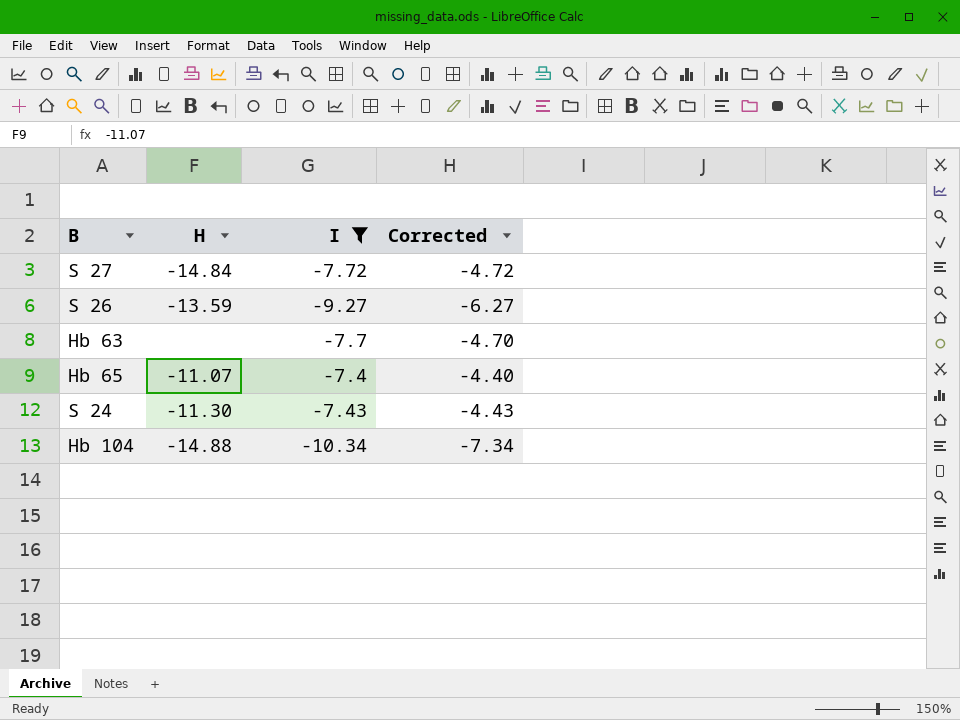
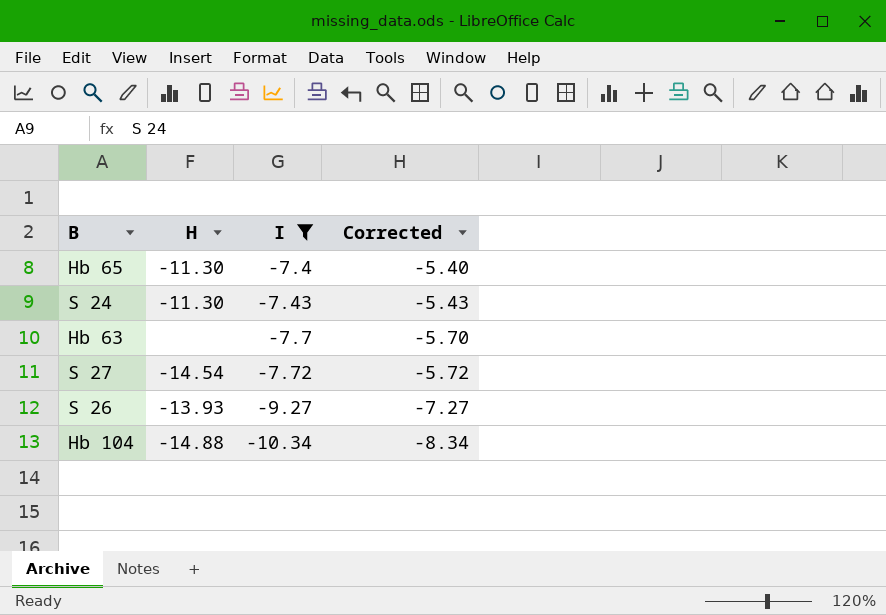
row order: none -> I descending
column Corrected | formula: [I] + 3 -> [I] + 2
Hb 65 | H: -11.07 -> -11.30
S 27 | H: -14.84 -> -14.54
S 26 | H: -13.59 -> -13.93

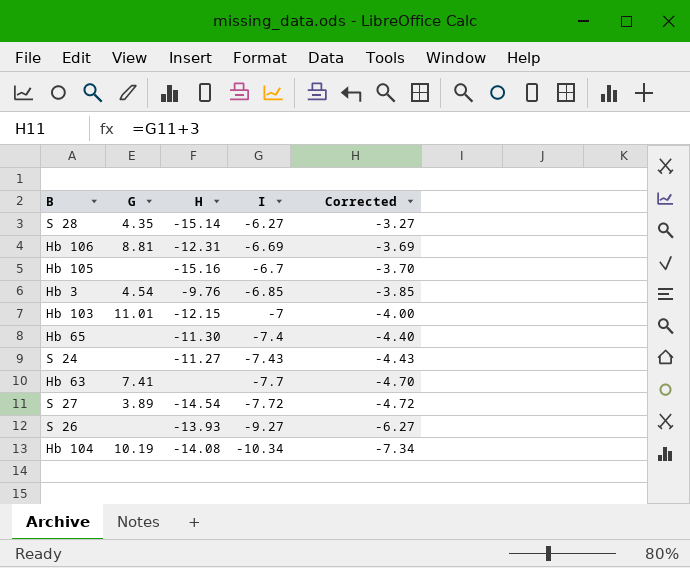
filter: I <= -7.4 -> none
column G | position: none -> 2
column Corrected | formula: [I] + 2 -> [I] + 3
S 24 | H: -11.30 -> -11.27
Hb 104 | H: -14.88 -> -14.08

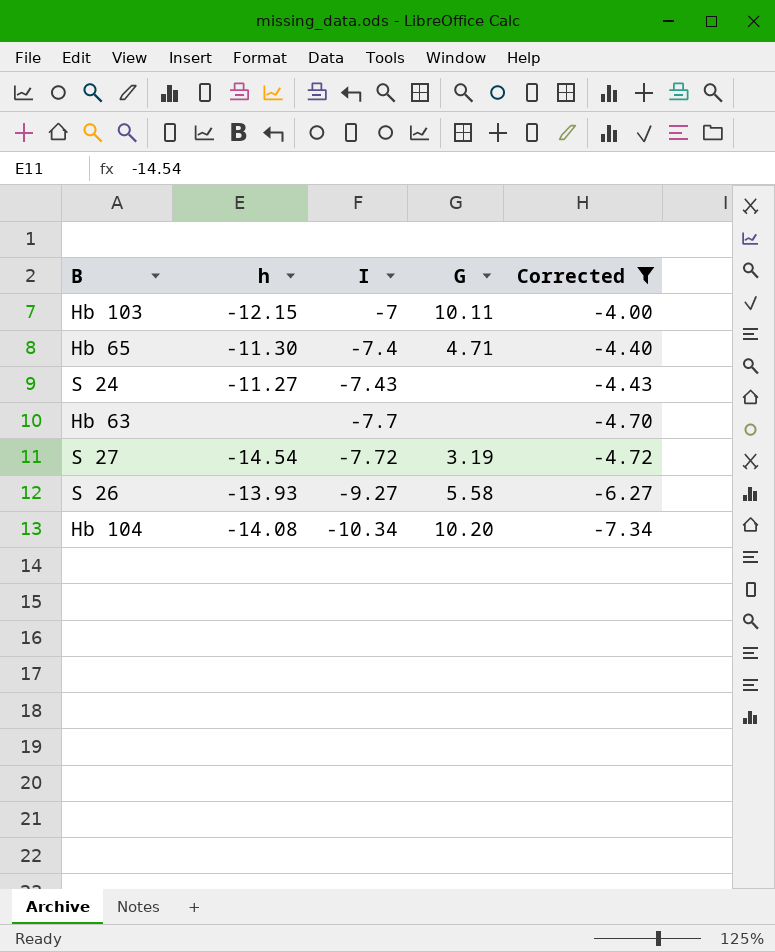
filter: none -> Corrected <= -4.00
column name: H -> h
column G | position: 2 -> 4
Hb 103 | G: 11.01 -> 10.11
Hb 65 | G: none -> 4.71
Hb 63 | G: 7.41 -> none
S 27 | G: 3.89 -> 3.19
S 26 | G: none -> 5.58
Hb 104 | G: 10.19 -> 10.20

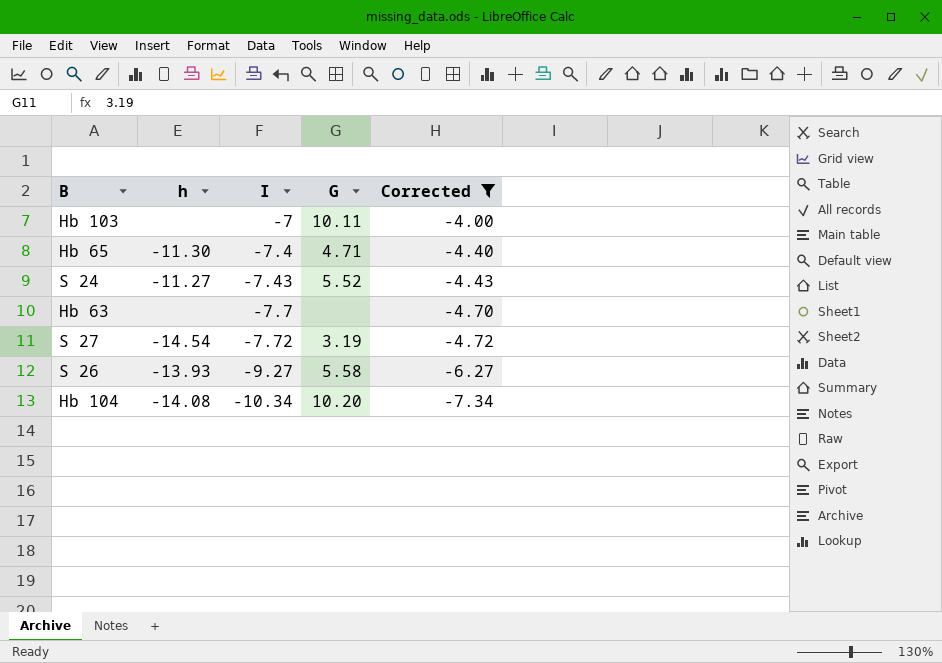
Hb 103 | h: -12.15 -> none
S 24 | G: none -> 5.52

